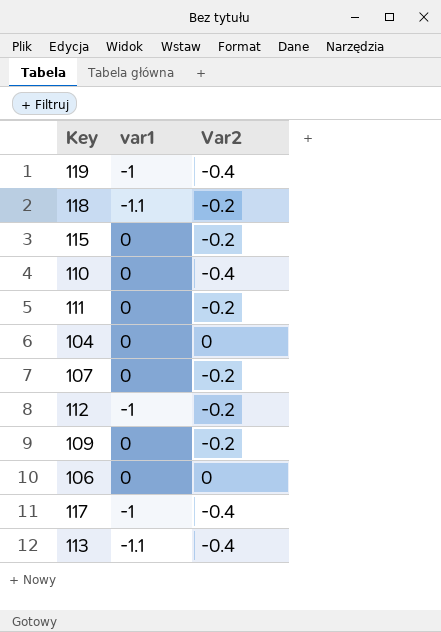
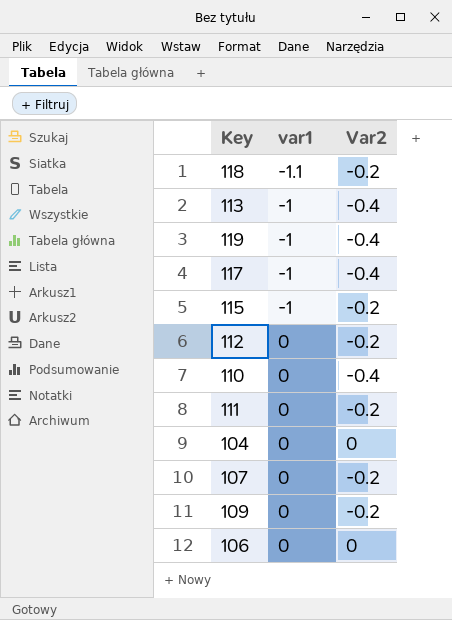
row order: none -> var1 ascending
113 | var1: -1.1 -> -1
115 | var1: 0 -> -1
112 | var1: -1 -> 0

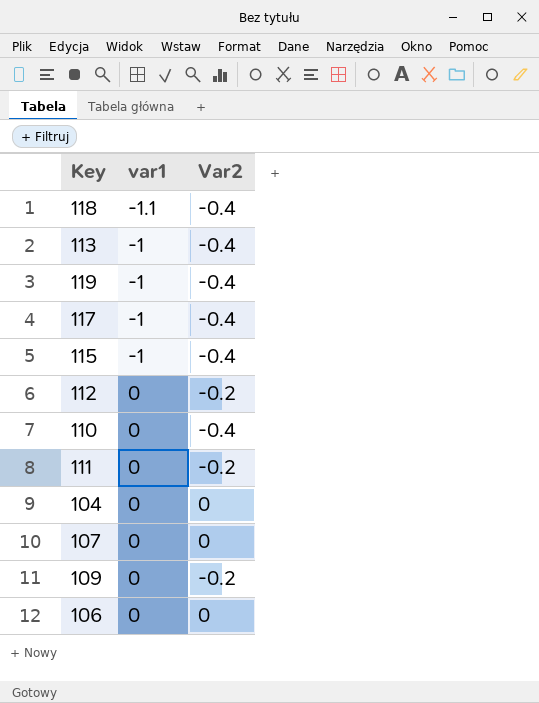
118 | Var2: -0.2 -> -0.4
115 | Var2: -0.2 -> -0.4
107 | Var2: -0.2 -> 0

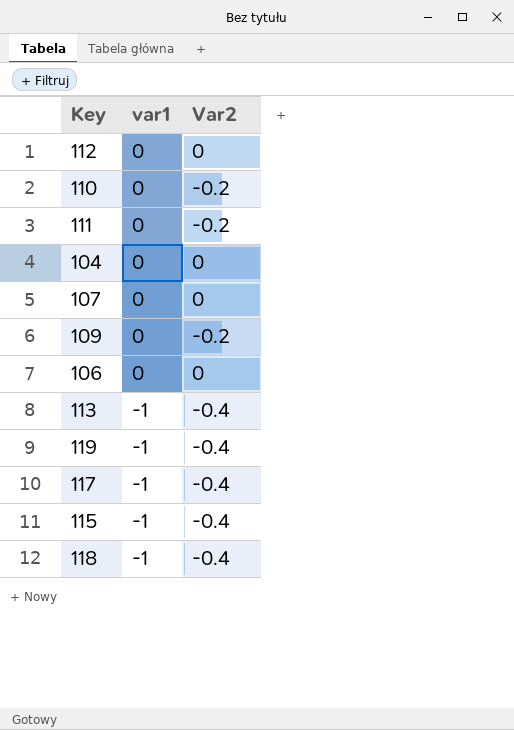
row order: var1 ascending -> var1 descending
112 | Var2: -0.2 -> 0
110 | Var2: -0.4 -> -0.2
118 | var1: -1.1 -> -1

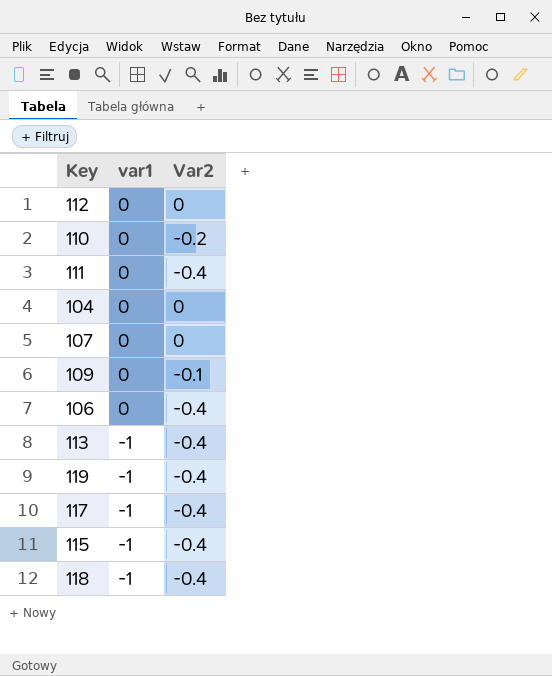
111 | Var2: -0.2 -> -0.4
109 | Var2: -0.2 -> -0.1
106 | Var2: 0 -> -0.4

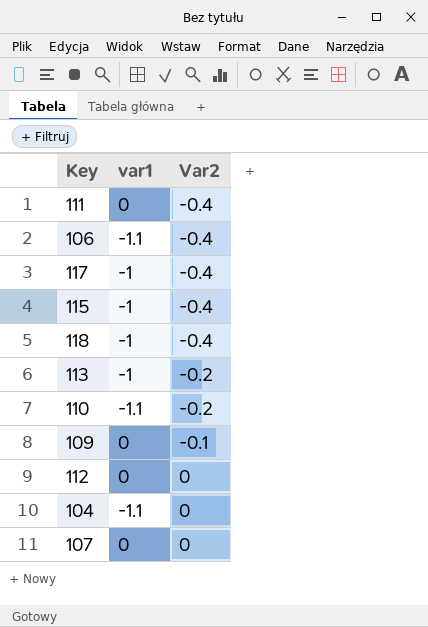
row order: var1 descending -> Var2 ascending
row 119: -1 | -0.4 -> none
106 | var1: 0 -> -1.1
113 | Var2: -0.4 -> -0.2
110 | var1: 0 -> -1.1
104 | var1: 0 -> -1.1

